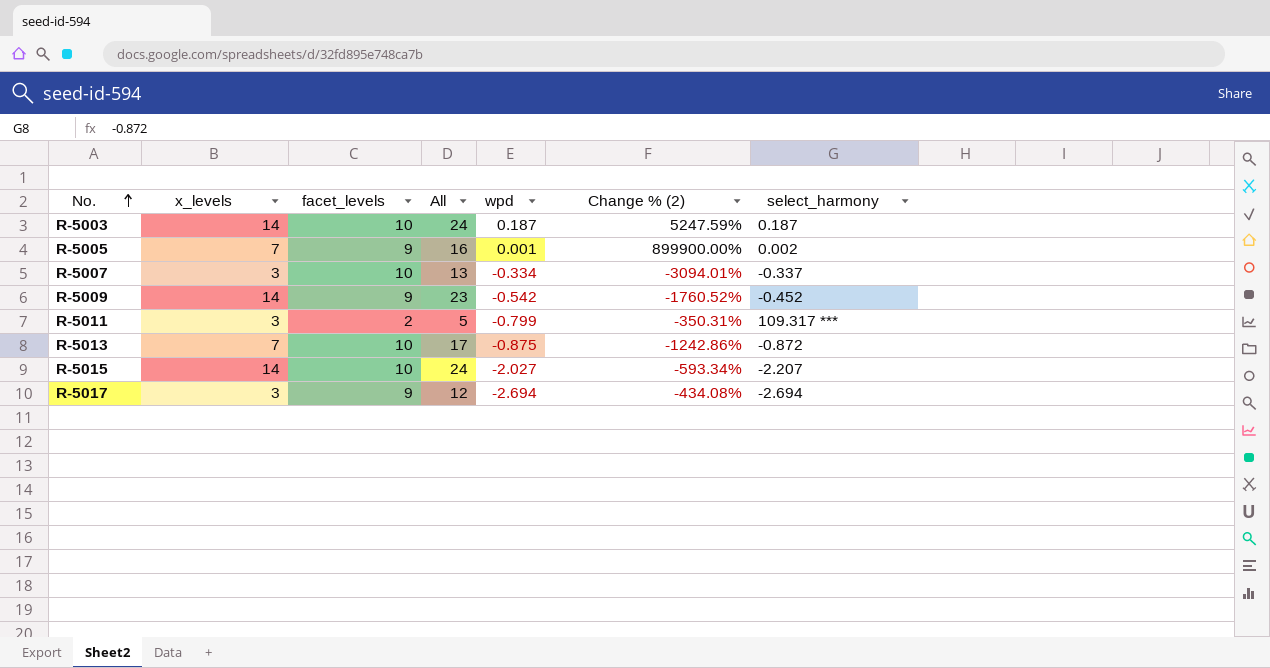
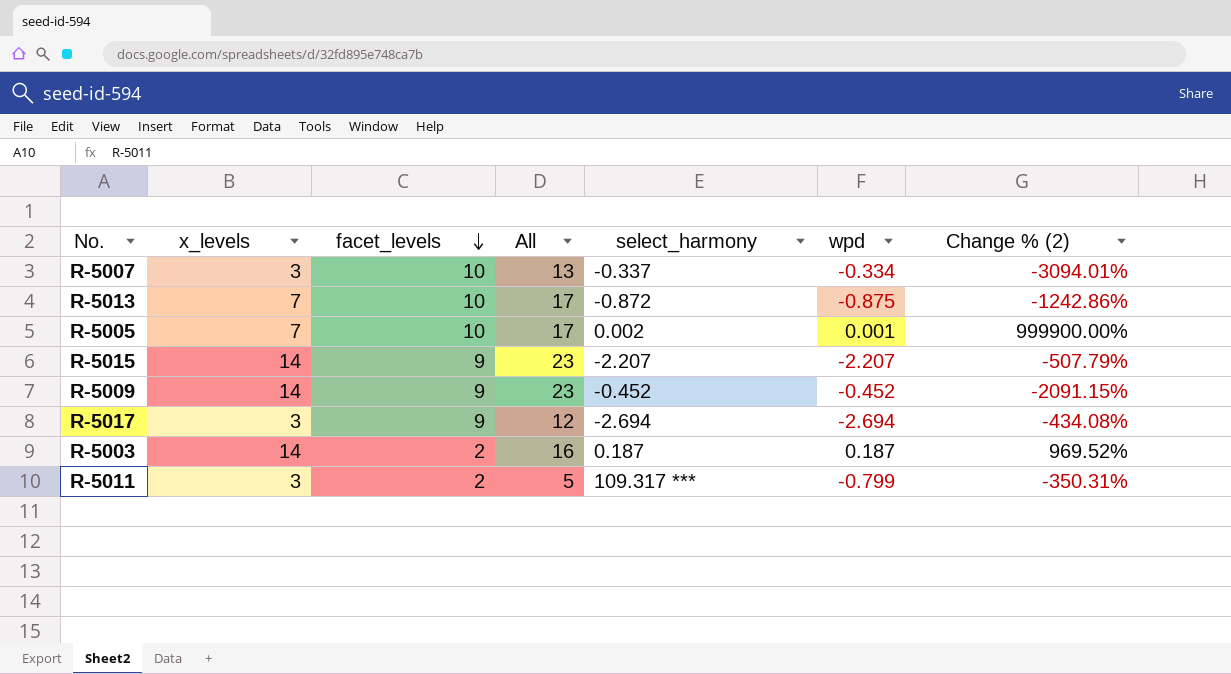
row order: No. ascending -> facet_levels descending
column select_harmony | position: 7 -> 5
R-5005 | facet_levels: 9 -> 10
R-5005 | All: 16 -> 17
R-5005 | Change % (2): 899900.00% -> 999900.00%
R-5015 | facet_levels: 10 -> 9
R-5015 | All: 24 -> 23
R-5015 | wpd: -2.027 -> -2.207
R-5015 | Change % (2): -593.34% -> -507.79%
R-5009 | wpd: -0.542 -> -0.452
R-5009 | Change % (2): -1760.52% -> -2091.15%
R-5003 | facet_levels: 10 -> 2
R-5003 | All: 24 -> 16
R-5003 | Change % (2): 5247.59% -> 969.52%

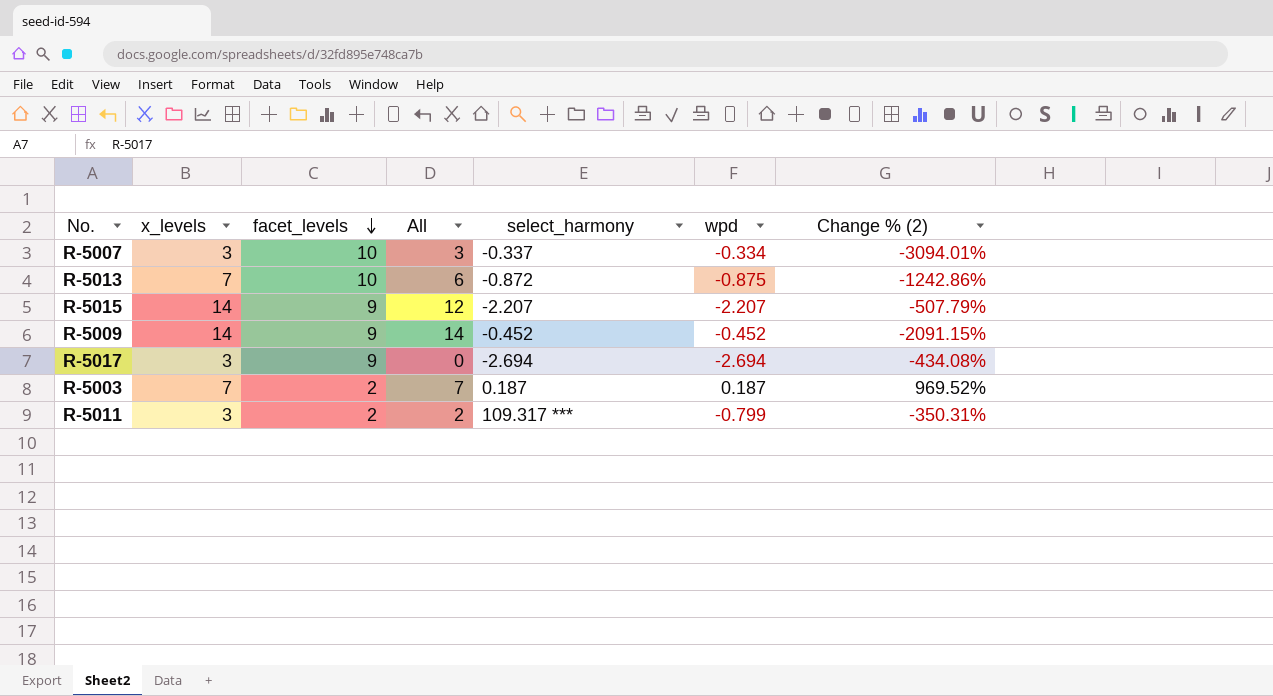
column All | formula: [x_levels] + [facet_levels] -> [x_levels] + [wpd]
row R-5005: 7 | 10 | 17 | 0.002 | 0.001 | 999900.00% -> none
R-5003 | x_levels: 14 -> 7

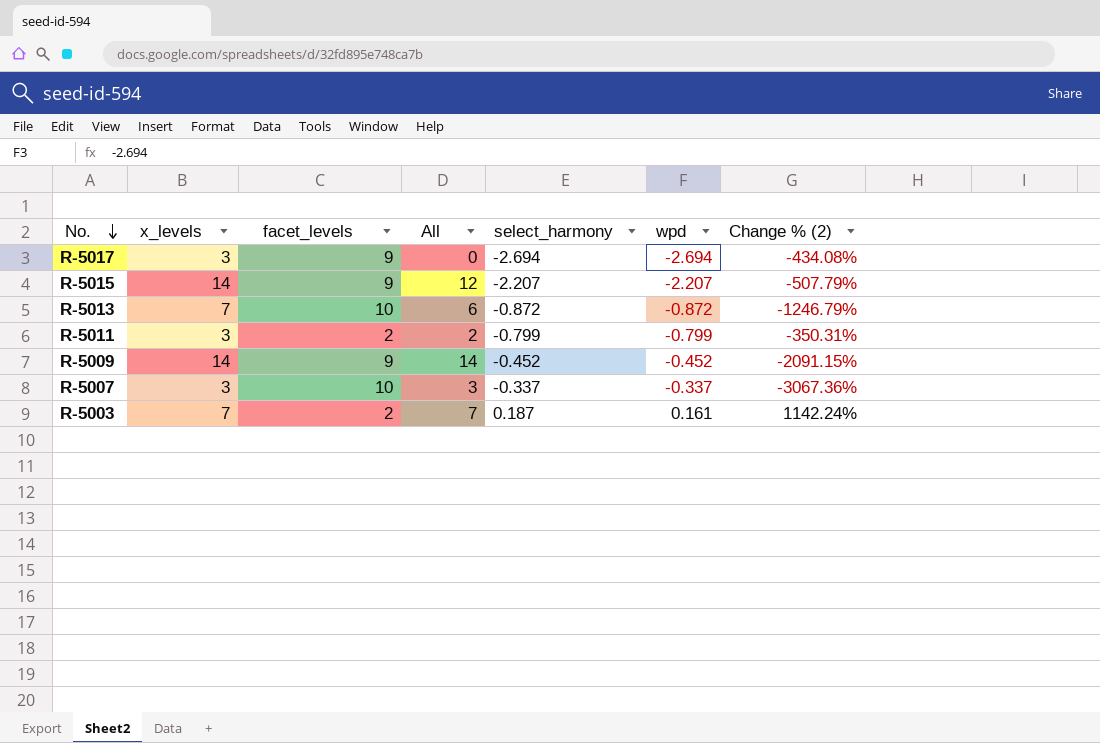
row order: facet_levels descending -> No. descending
R-5013 | wpd: -0.875 -> -0.872
R-5013 | Change % (2): -1242.86% -> -1246.79%
R-5011 | select_harmony: 109.317 *** -> -0.799
R-5007 | wpd: -0.334 -> -0.337
R-5007 | Change % (2): -3094.01% -> -3067.36%
R-5003 | wpd: 0.187 -> 0.161
R-5003 | Change % (2): 969.52% -> 1142.24%

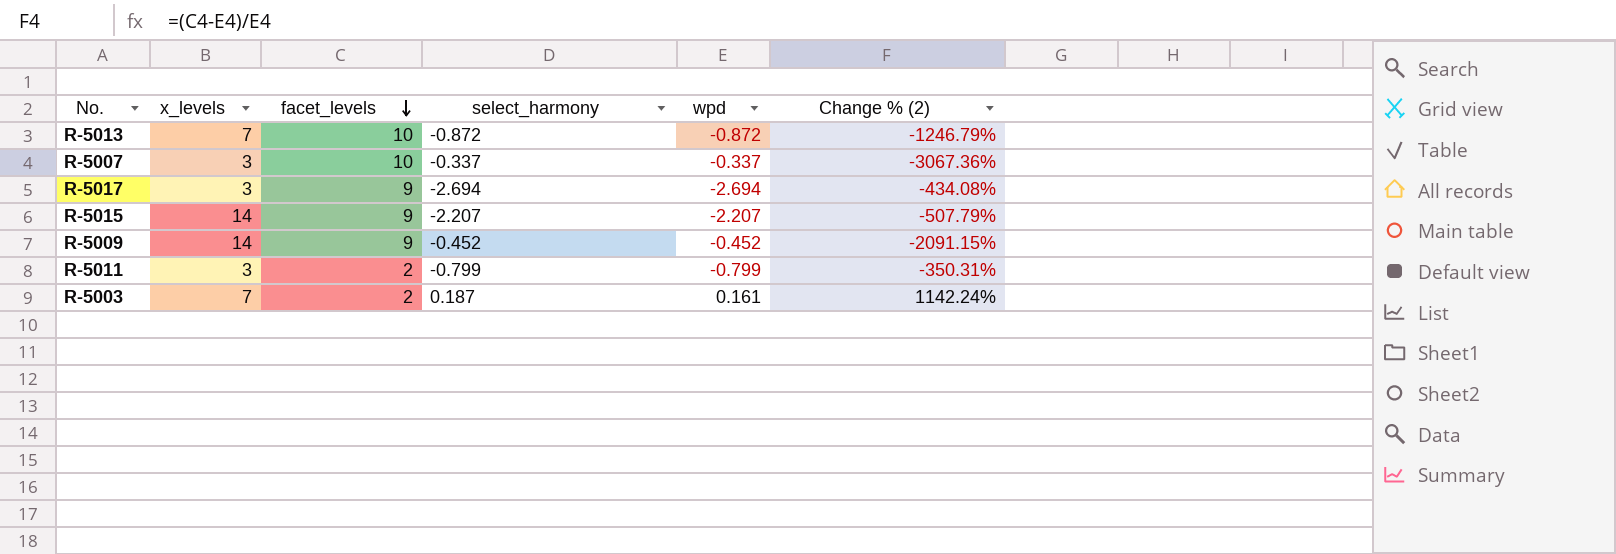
row order: No. descending -> facet_levels descending
column All | formula: [x_levels] + [wpd] -> none

